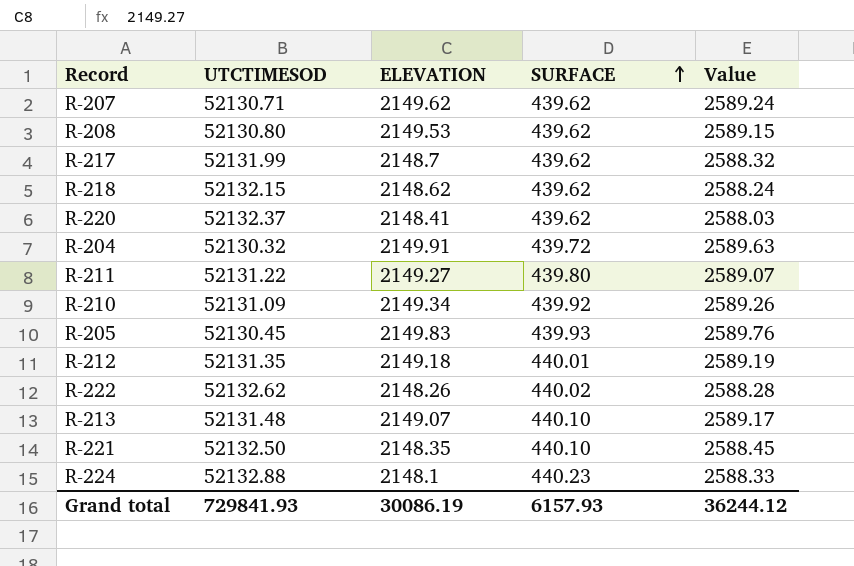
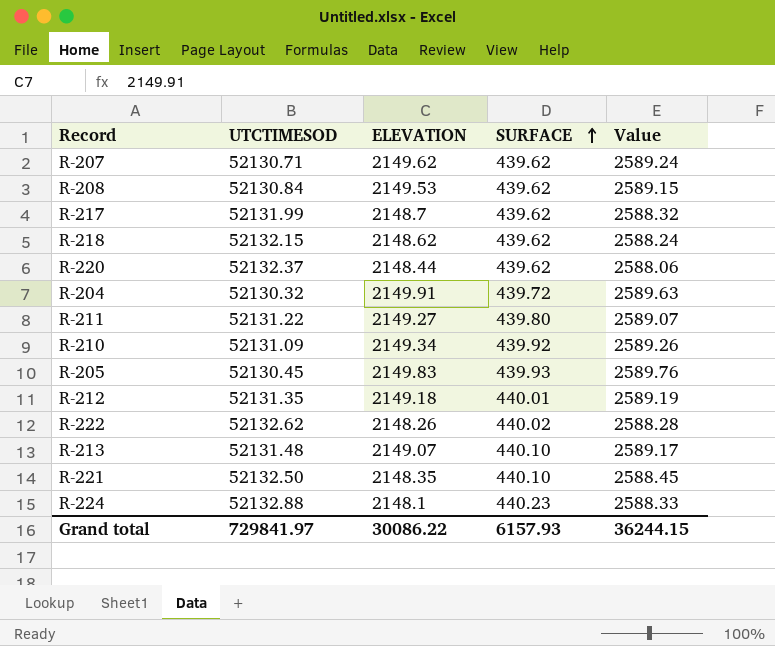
R-208 | UTCTIMESOD: 52130.80 -> 52130.84
R-220 | ELEVATION: 2148.41 -> 2148.44
R-220 | Value: 2588.03 -> 2588.06
Grand total | UTCTIMESOD: 729841.93 -> 729841.97
Grand total | ELEVATION: 30086.19 -> 30086.22
Grand total | Value: 36244.12 -> 36244.15

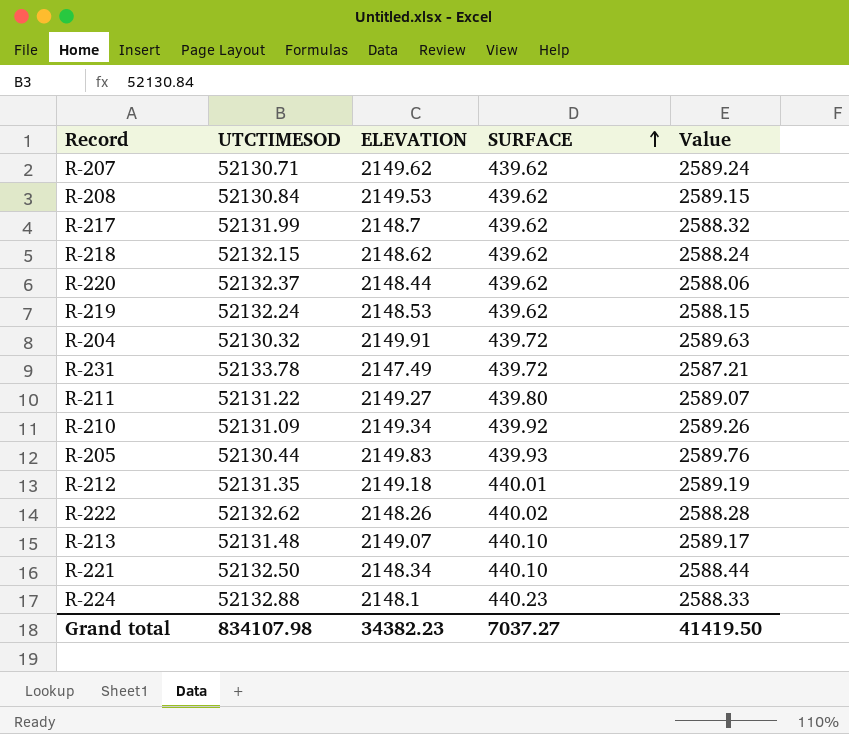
row R-219: none -> 52132.24 | 2148.53 | 439.62 | 2588.15
row R-231: none -> 52133.78 | 2147.49 | 439.72 | 2587.21
R-205 | UTCTIMESOD: 52130.45 -> 52130.44
R-221 | ELEVATION: 2148.35 -> 2148.34
R-221 | Value: 2588.45 -> 2588.44
Grand total | UTCTIMESOD: 729841.97 -> 834107.98
Grand total | ELEVATION: 30086.22 -> 34382.23
Grand total | SURFACE: 6157.93 -> 7037.27
Grand total | Value: 36244.15 -> 41419.50

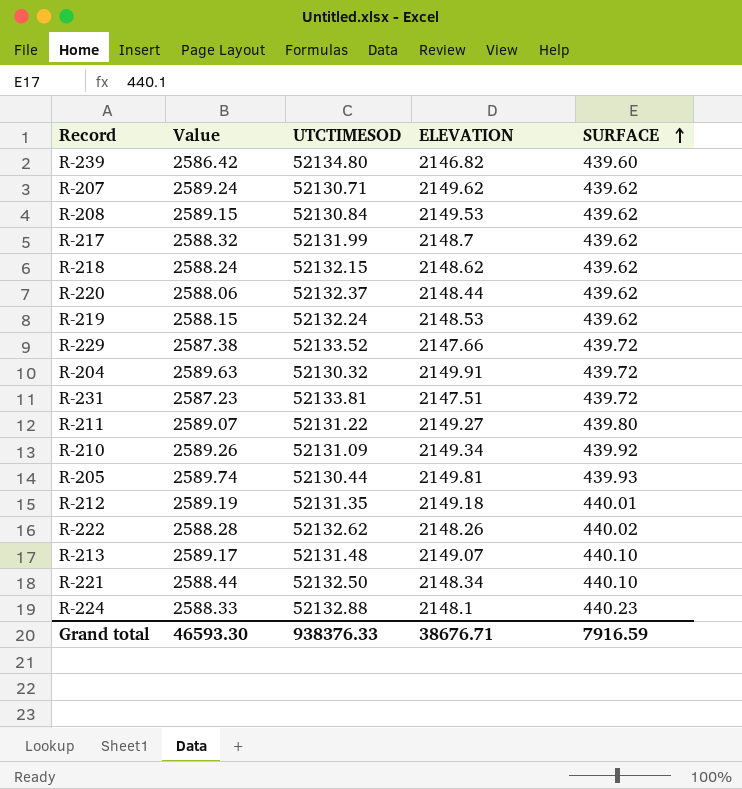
column Value | position: 5 -> 2
row R-239: none -> 2586.42 | 52134.80 | 2146.82 | 439.60
row R-229: none -> 2587.38 | 52133.52 | 2147.66 | 439.72
R-231 | Value: 2587.21 -> 2587.23
R-231 | UTCTIMESOD: 52133.78 -> 52133.81
R-231 | ELEVATION: 2147.49 -> 2147.51
R-205 | Value: 2589.76 -> 2589.74
R-205 | ELEVATION: 2149.83 -> 2149.81
Grand total | Value: 41419.50 -> 46593.30
Grand total | UTCTIMESOD: 834107.98 -> 938376.33
Grand total | ELEVATION: 34382.23 -> 38676.71
Grand total | SURFACE: 7037.27 -> 7916.59

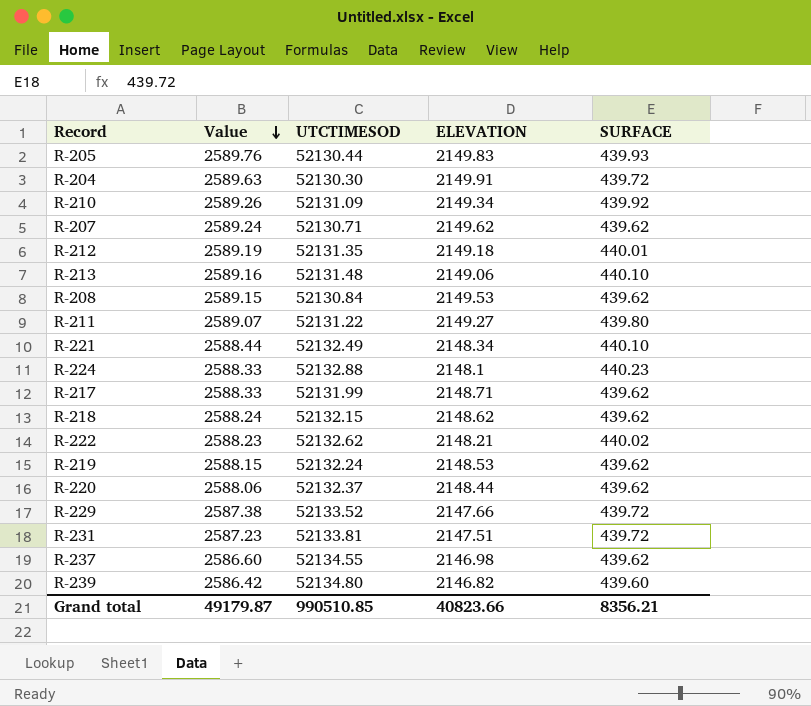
row order: SURFACE ascending -> Value descending
R-205 | Value: 2589.74 -> 2589.76
R-205 | ELEVATION: 2149.81 -> 2149.83
R-204 | UTCTIMESOD: 52130.32 -> 52130.30
R-213 | Value: 2589.17 -> 2589.16
R-213 | ELEVATION: 2149.07 -> 2149.06
R-221 | UTCTIMESOD: 52132.50 -> 52132.49
R-217 | Value: 2588.32 -> 2588.33
R-217 | ELEVATION: 2148.7 -> 2148.71
R-222 | Value: 2588.28 -> 2588.23
R-222 | ELEVATION: 2148.26 -> 2148.21
row R-237: none -> 2586.60 | 52134.55 | 2146.98 | 439.62
Grand total | Value: 46593.30 -> 49179.87
Grand total | UTCTIMESOD: 938376.33 -> 990510.85
Grand total | ELEVATION: 38676.71 -> 40823.66
Grand total | SURFACE: 7916.59 -> 8356.21

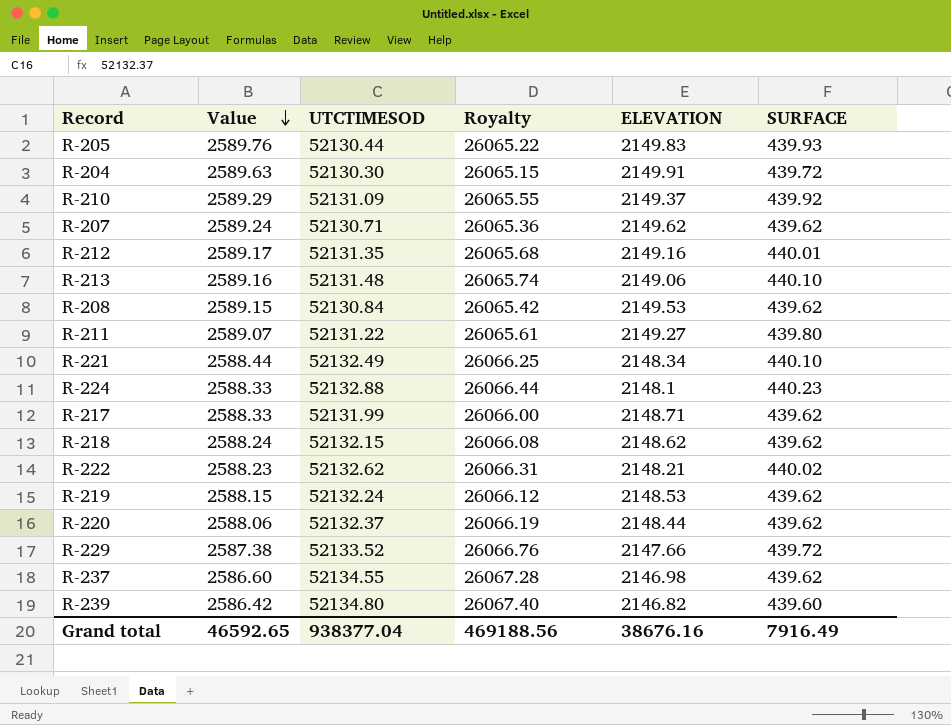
column Royalty | formula: none -> [UTCTIMESOD] * 0.5
row R-231: 2587.23 | 52133.81 | 2147.51 | 439.72 -> none
R-210 | Value: 2589.26 -> 2589.29
R-210 | ELEVATION: 2149.34 -> 2149.37
R-212 | Value: 2589.19 -> 2589.17
R-212 | ELEVATION: 2149.18 -> 2149.16
Grand total | Value: 49179.87 -> 46592.65
Grand total | UTCTIMESOD: 990510.85 -> 938377.04
Grand total | ELEVATION: 40823.66 -> 38676.16
Grand total | SURFACE: 8356.21 -> 7916.49

